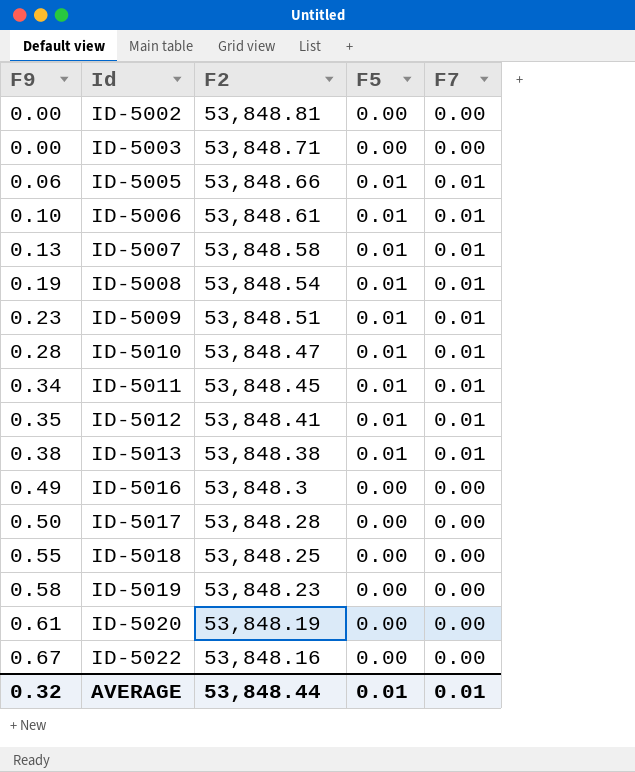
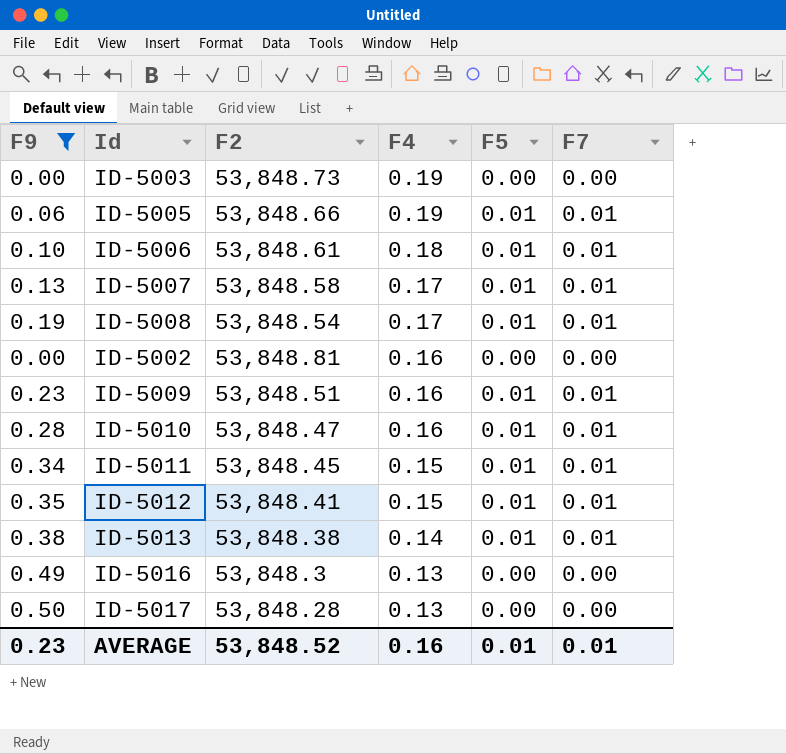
filter: none -> F9 <= 0.50
row order: F9 ascending -> F4 descending
column F4 | position: none -> 4
ID-5003 | F2: 53,848.71 -> 53,848.73
AVERAGE | F9: 0.32 -> 0.23
AVERAGE | F2: 53,848.44 -> 53,848.52

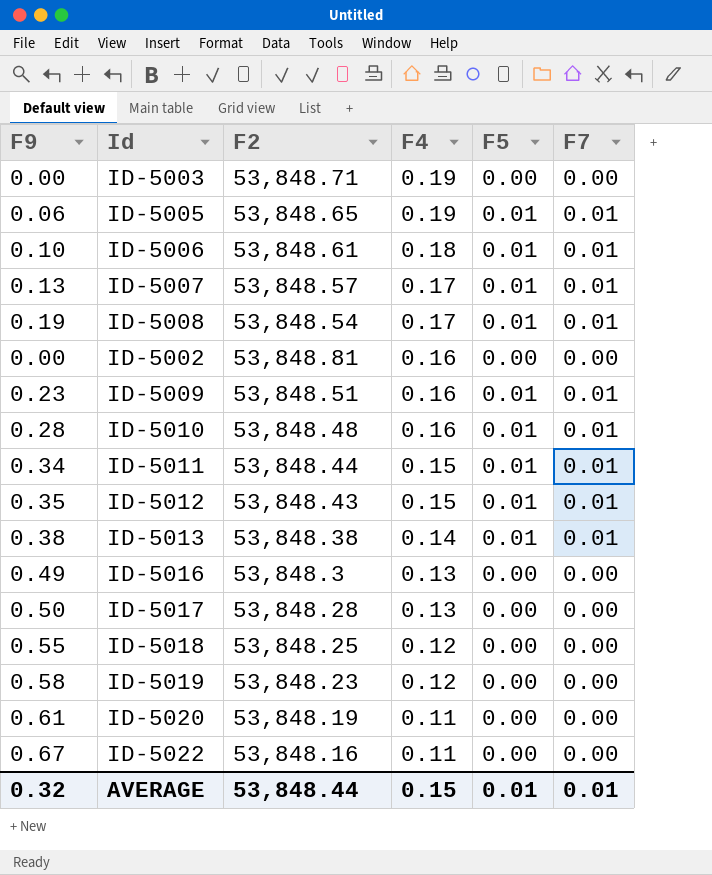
filter: F9 <= 0.50 -> none
ID-5003 | F2: 53,848.73 -> 53,848.71
ID-5005 | F2: 53,848.66 -> 53,848.65
ID-5007 | F2: 53,848.58 -> 53,848.57
ID-5010 | F2: 53,848.47 -> 53,848.48
ID-5011 | F2: 53,848.45 -> 53,848.44
ID-5012 | F2: 53,848.41 -> 53,848.43
AVERAGE | F9: 0.23 -> 0.32
AVERAGE | F2: 53,848.52 -> 53,848.44
AVERAGE | F4: 0.16 -> 0.15

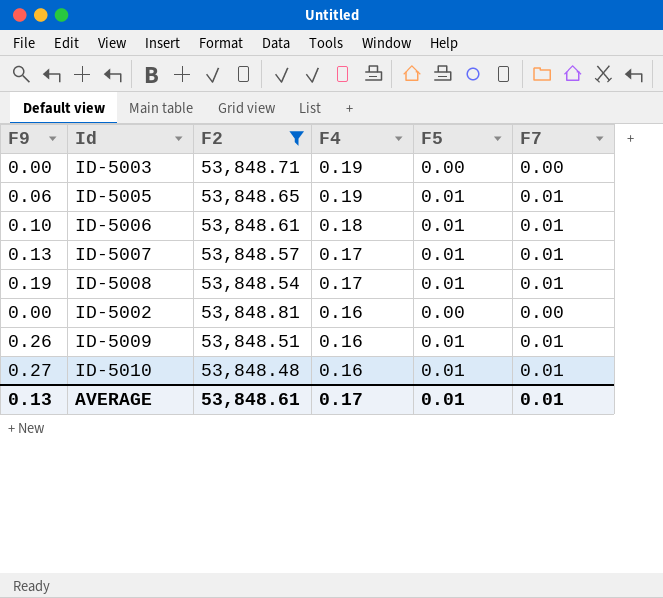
filter: none -> F2 >= 53,848.48
ID-5009 | F9: 0.23 -> 0.26
ID-5010 | F9: 0.28 -> 0.27
AVERAGE | F9: 0.32 -> 0.13
AVERAGE | F2: 53,848.44 -> 53,848.61
AVERAGE | F4: 0.15 -> 0.17

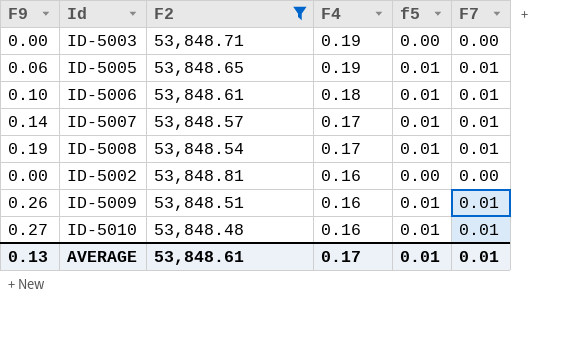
column name: F5 -> f5
ID-5007 | F9: 0.13 -> 0.14

